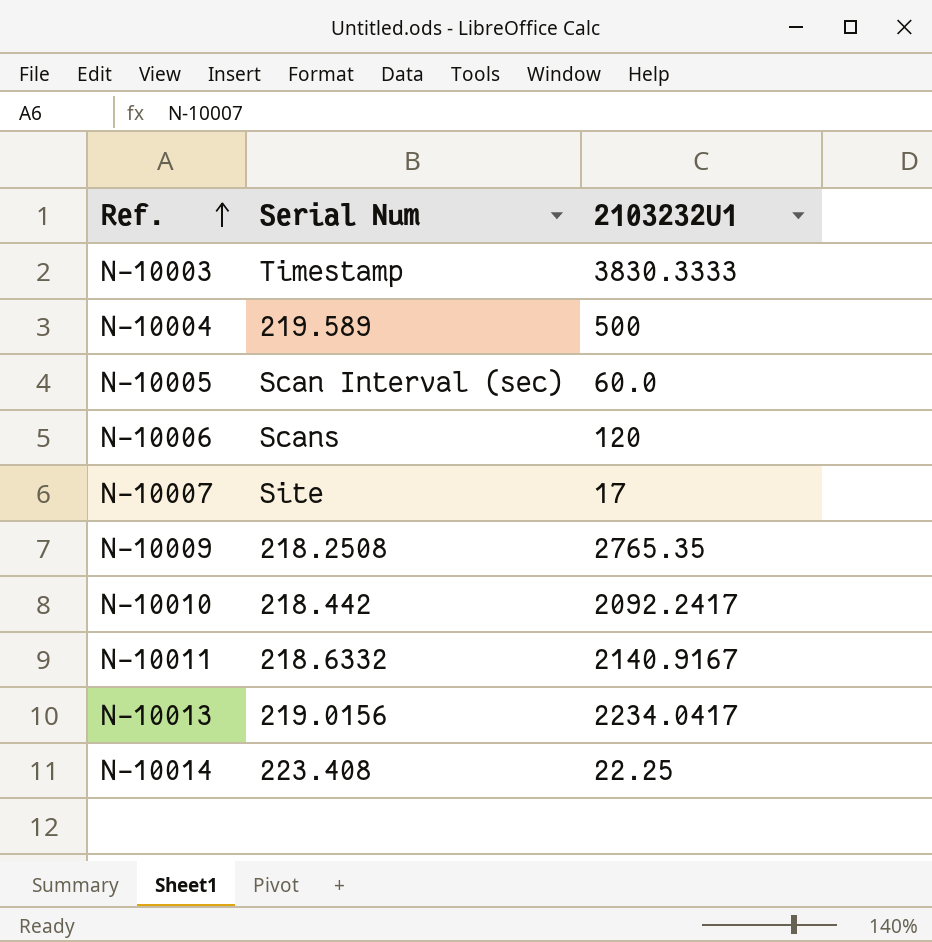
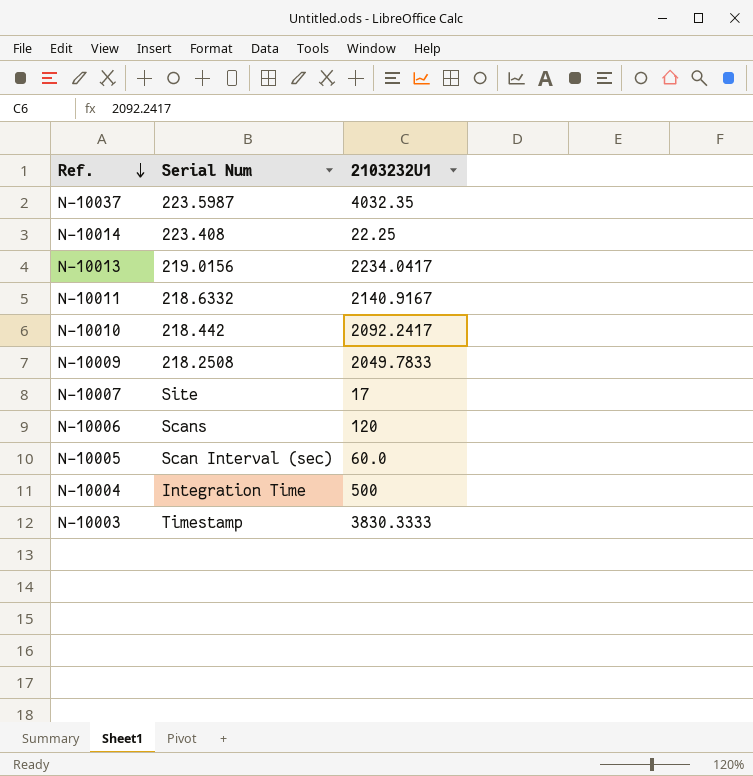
row order: Ref. ascending -> Ref. descending
row N-10037: none -> 223.5987 | 4032.35
N-10009 | 2103232U1: 2765.35 -> 2049.7833
N-10004 | Serial Num: 219.589 -> Integration Time

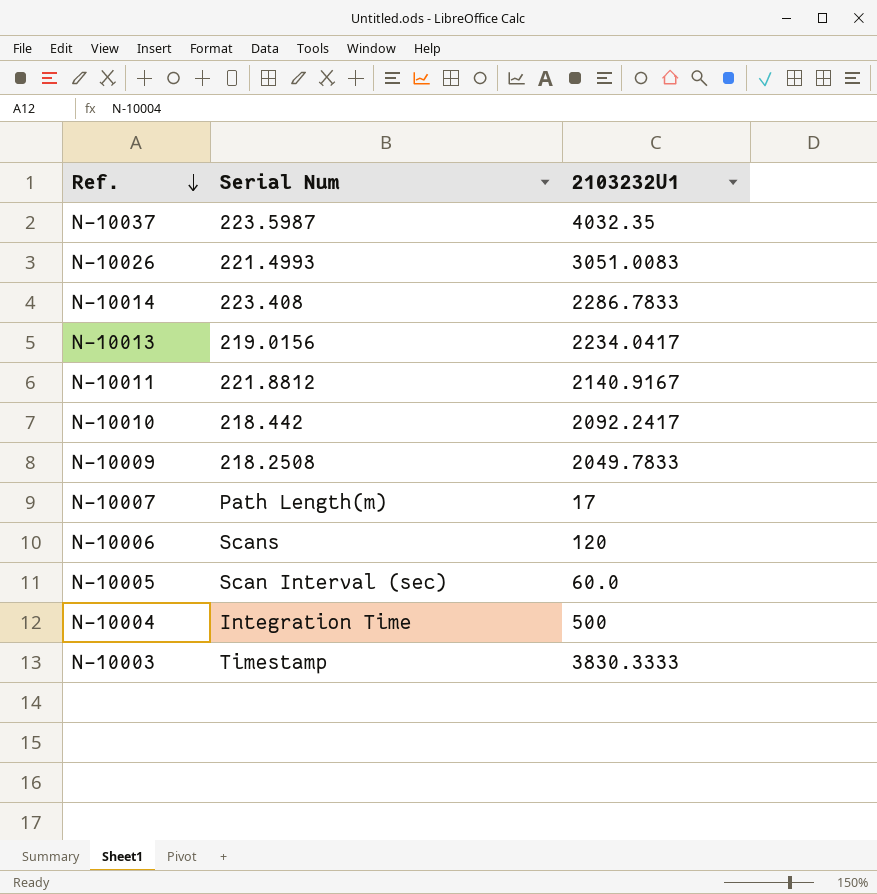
row N-10026: none -> 221.4993 | 3051.0083
N-10014 | 2103232U1: 22.25 -> 2286.7833
N-10011 | Serial Num: 218.6332 -> 221.8812
N-10007 | Serial Num: Site -> Path Length(m)

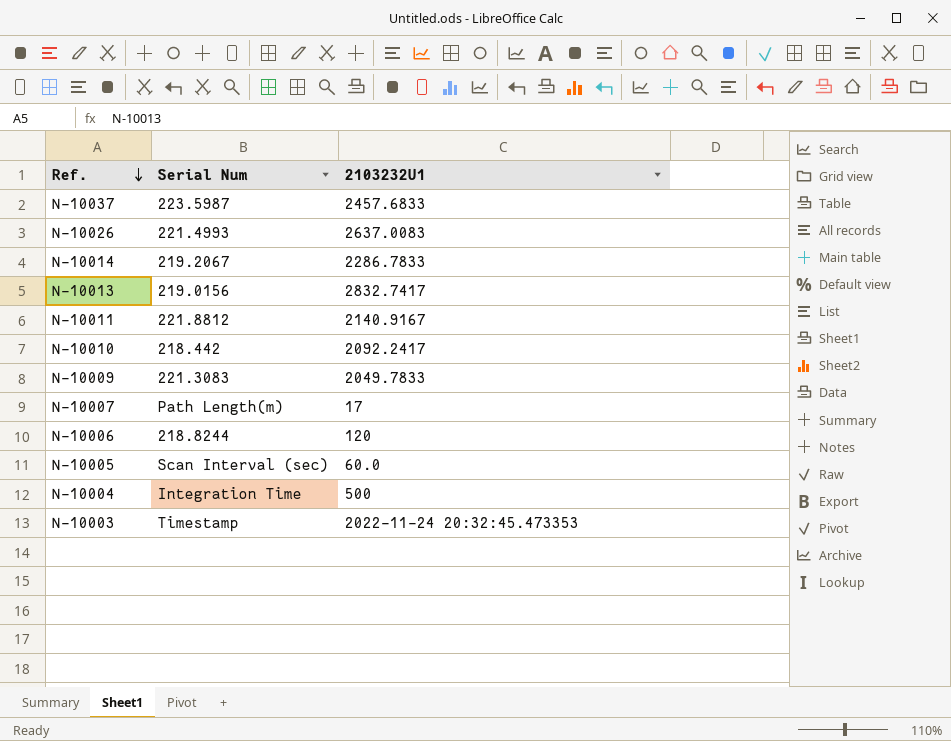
N-10037 | 2103232U1: 4032.35 -> 2457.6833
N-10026 | 2103232U1: 3051.0083 -> 2637.0083
N-10014 | Serial Num: 223.408 -> 219.2067
N-10013 | 2103232U1: 2234.0417 -> 2832.7417
N-10009 | Serial Num: 218.2508 -> 221.3083
N-10006 | Serial Num: Scans -> 218.8244
N-10003 | 2103232U1: 3830.3333 -> 2022-11-24 20:32:45.473353

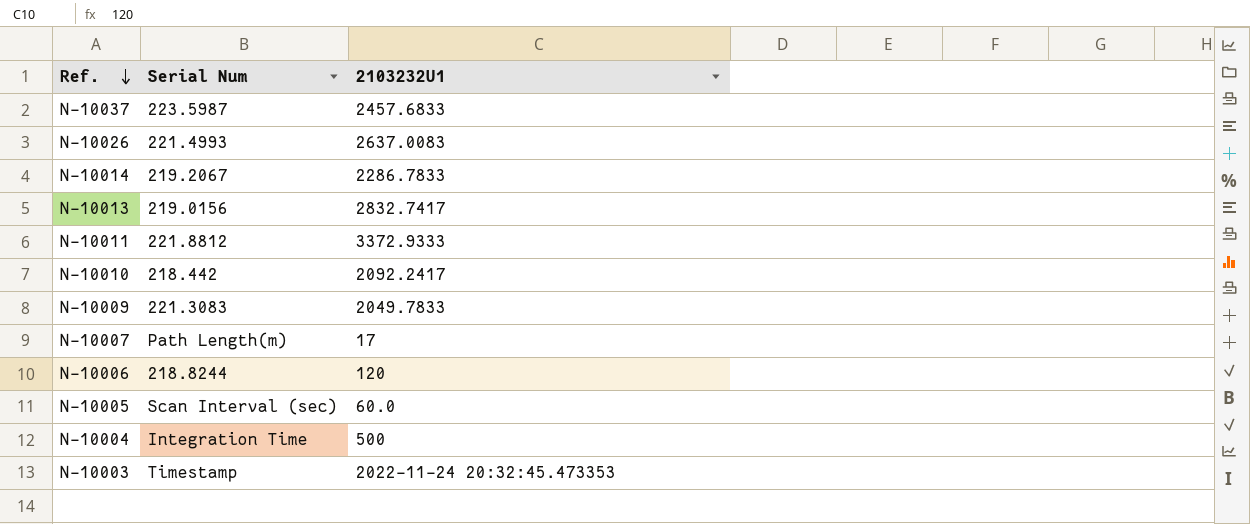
N-10011 | 2103232U1: 2140.9167 -> 3372.9333

